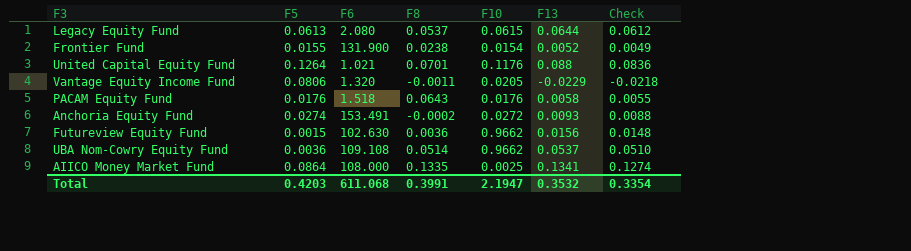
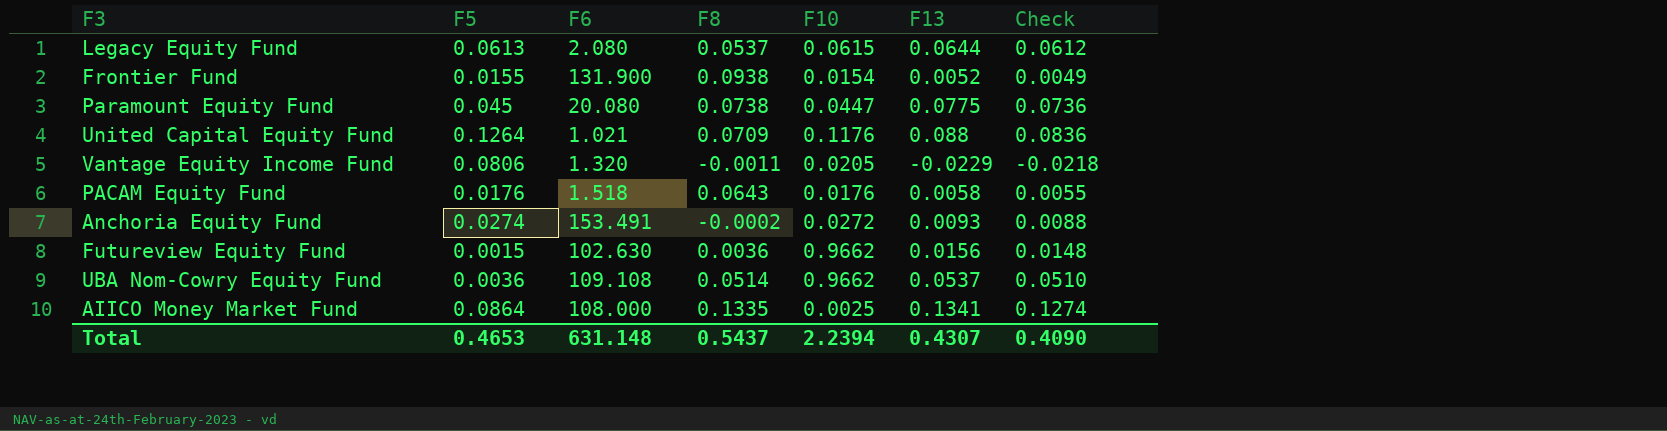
Frontier Fund | F8: 0.0238 -> 0.0938
row Paramount Equity Fund: none -> 0.045 | 20.080 | 0.0738 | 0.0447 | 0.0775 | 0.0736
United Capital Equity Fund | F8: 0.0701 -> 0.0709
Total | F5: 0.4203 -> 0.4653
Total | F6: 611.068 -> 631.148
Total | F8: 0.3991 -> 0.5437
Total | F10: 2.1947 -> 2.2394
Total | F13: 0.3532 -> 0.4307
Total | Check: 0.3354 -> 0.4090

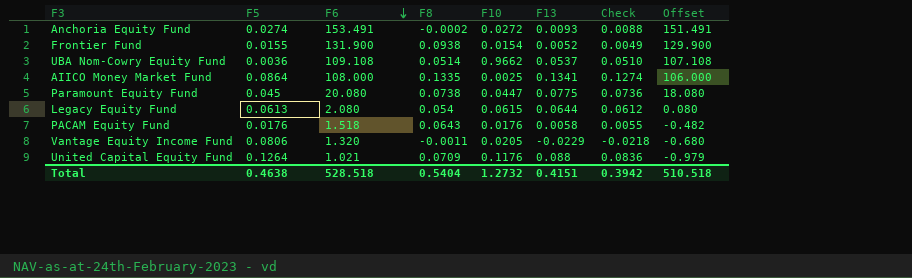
row order: none -> F6 descending
column Offset | formula: none -> [F6] - 2
row Futureview Equity Fund: 0.0015 | 102.630 | 0.0036 | 0.9662 | 0.0156 | 0.0148 -> none
Legacy Equity Fund | F8: 0.0537 -> 0.054
Total | F5: 0.4653 -> 0.4638
Total | F6: 631.148 -> 528.518
Total | F8: 0.5437 -> 0.5404
Total | F10: 2.2394 -> 1.2732
Total | F13: 0.4307 -> 0.4151
Total | Check: 0.4090 -> 0.3942

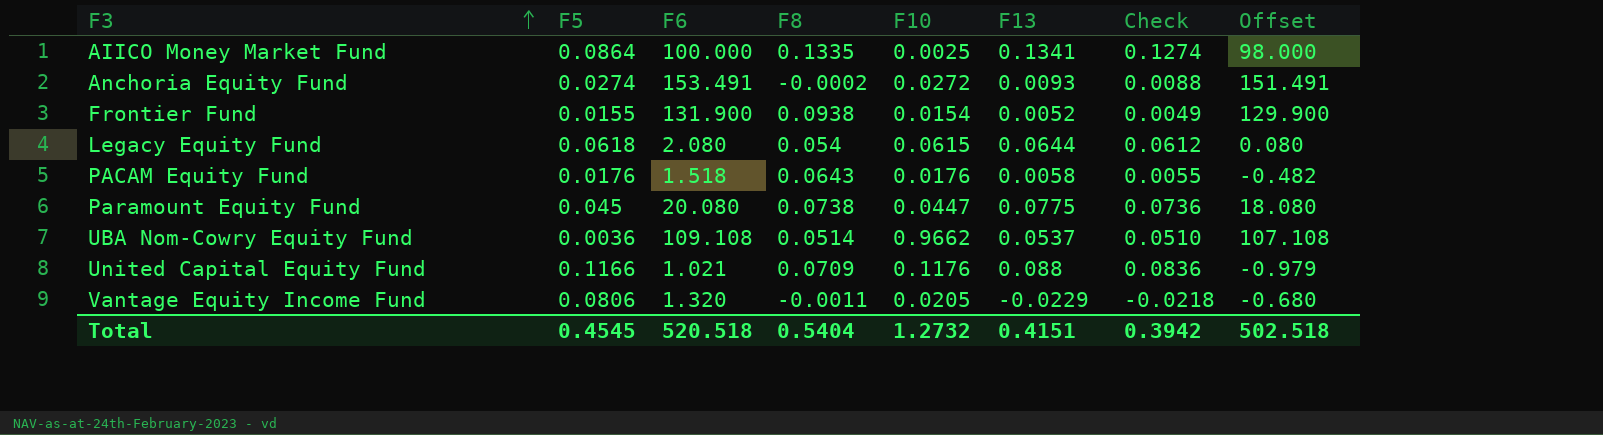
row order: F6 descending -> F3 ascending
AIICO Money Market Fund | F6: 108.000 -> 100.000
AIICO Money Market Fund | Offset: 106.000 -> 98.000
Legacy Equity Fund | F5: 0.0613 -> 0.0618
United Capital Equity Fund | F5: 0.1264 -> 0.1166
Total | F5: 0.4638 -> 0.4545
Total | F6: 528.518 -> 520.518
Total | Offset: 510.518 -> 502.518

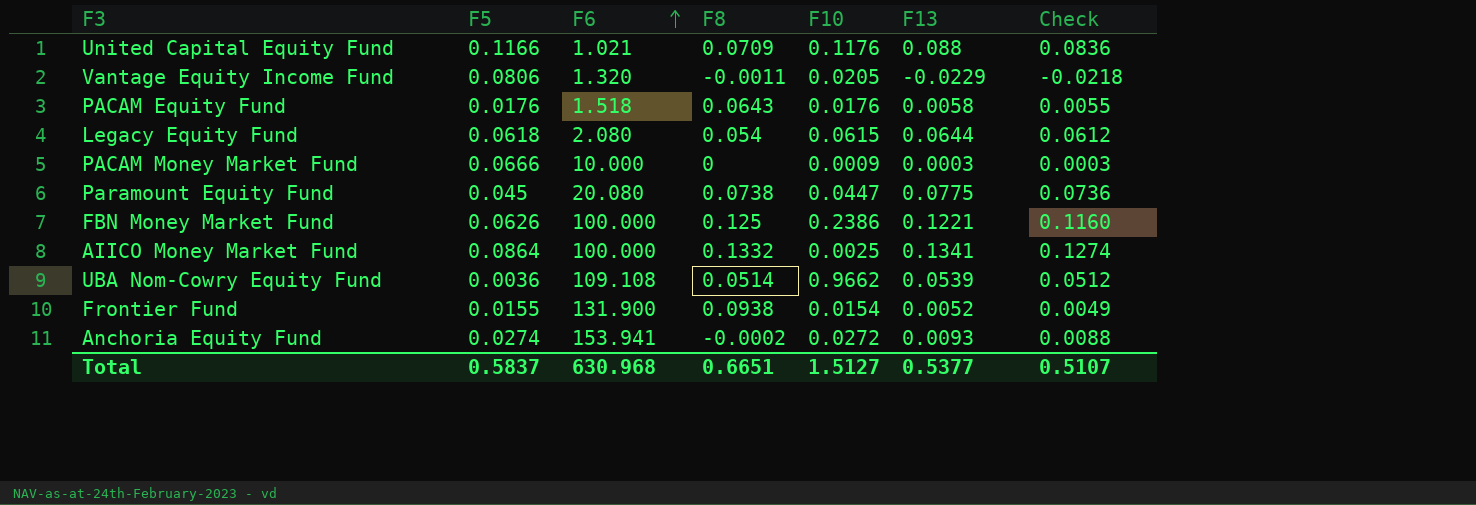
row order: F3 ascending -> F6 ascending
column Offset | formula: [F6] - 2 -> none
row PACAM Money Market Fund: none -> 0.0666 | 10.000 | 0 | 0.0009 | 0.0003 | 0.0003
row FBN Money Market Fund: none -> 0.0626 | 100.000 | 0.125 | 0.2386 | 0.1221 | 0.1160
AIICO Money Market Fund | F8: 0.1335 -> 0.1332
UBA Nom-Cowry Equity Fund | F13: 0.0537 -> 0.0539
UBA Nom-Cowry Equity Fund | Check: 0.0510 -> 0.0512
Anchoria Equity Fund | F6: 153.491 -> 153.941
Total | F5: 0.4545 -> 0.5837
Total | F6: 520.518 -> 630.968
Total | F8: 0.5404 -> 0.6651
Total | F10: 1.2732 -> 1.5127
Total | F13: 0.4151 -> 0.5377
Total | Check: 0.3942 -> 0.5107

